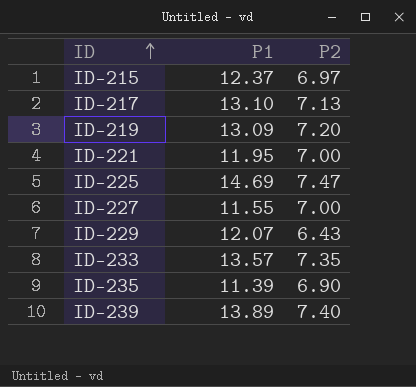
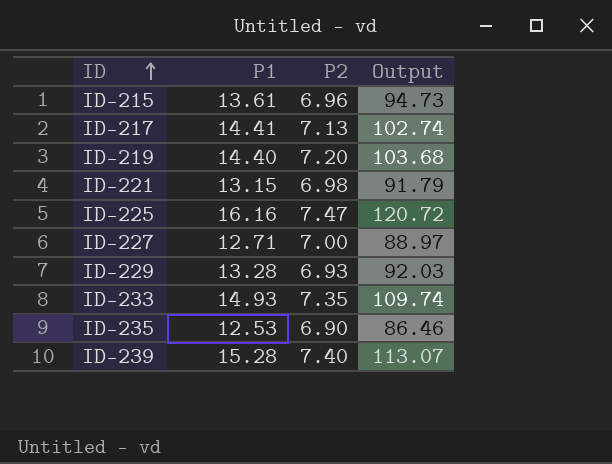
column Output | formula: none -> [P1] * [P2]
ID-215 | P1: 12.37 -> 13.61
ID-215 | P2: 6.97 -> 6.96
ID-217 | P1: 13.10 -> 14.41
ID-219 | P1: 13.09 -> 14.40
ID-221 | P1: 11.95 -> 13.15
ID-221 | P2: 7.00 -> 6.98
ID-225 | P1: 14.69 -> 16.16
ID-227 | P1: 11.55 -> 12.71
ID-229 | P1: 12.07 -> 13.28
ID-229 | P2: 6.43 -> 6.93
ID-233 | P1: 13.57 -> 14.93
ID-235 | P1: 11.39 -> 12.53
ID-239 | P1: 13.89 -> 15.28

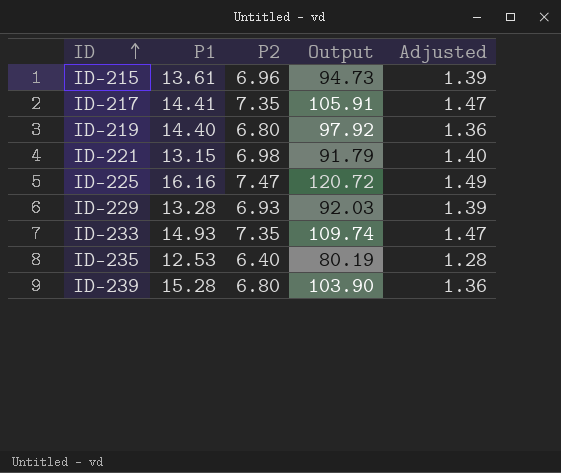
column Adjusted | formula: none -> [P2] * 0.2
row ID-227: 12.71 | 7.00 | 88.97 -> none
ID-217 | P2: 7.13 -> 7.35
ID-217 | Output: 102.74 -> 105.91
ID-219 | P2: 7.20 -> 6.80
ID-219 | Output: 103.68 -> 97.92
ID-235 | P2: 6.90 -> 6.40
ID-235 | Output: 86.46 -> 80.19
ID-239 | P2: 7.40 -> 6.80
ID-239 | Output: 113.07 -> 103.90

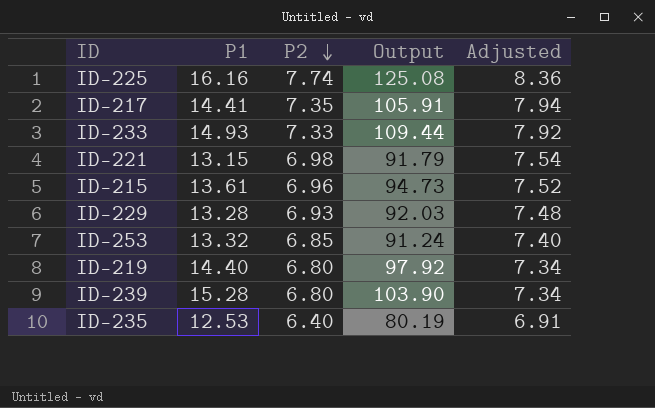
row order: ID ascending -> P2 descending
column Adjusted | formula: [P2] * 0.2 -> [P2] * 1.08
ID-225 | P2: 7.47 -> 7.74
ID-225 | Output: 120.72 -> 125.08
ID-233 | P2: 7.35 -> 7.33
ID-233 | Output: 109.74 -> 109.44
row ID-253: none -> 13.32 | 6.85 | 91.24 | 7.40

